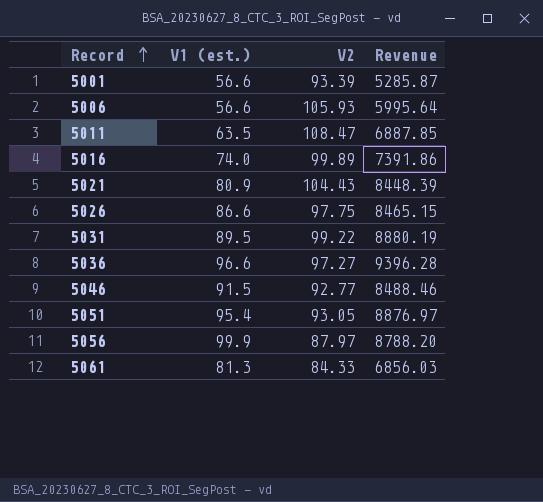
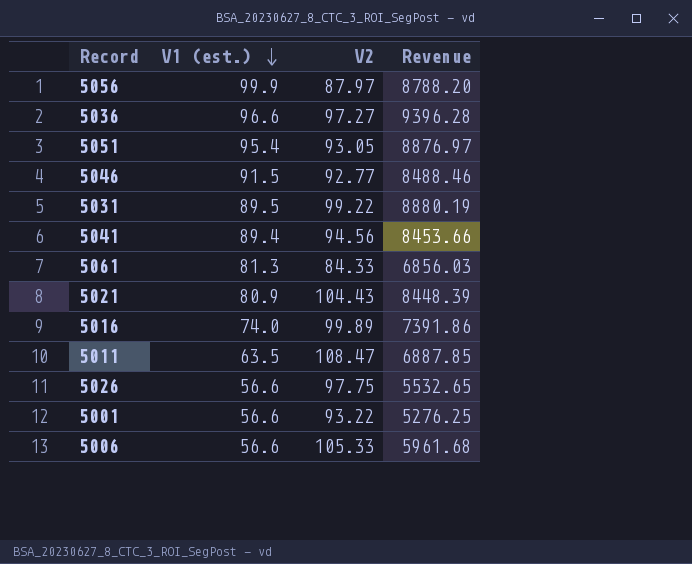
row order: Record ascending -> V1 (est.) descending
row 5041: none -> 89.4 | 94.56 | 8453.66
5026 | V1 (est.): 86.6 -> 56.6
5026 | Revenue: 8465.15 -> 5532.65
5001 | V2: 93.39 -> 93.22
5001 | Revenue: 5285.87 -> 5276.25
5006 | V2: 105.93 -> 105.33
5006 | Revenue: 5995.64 -> 5961.68

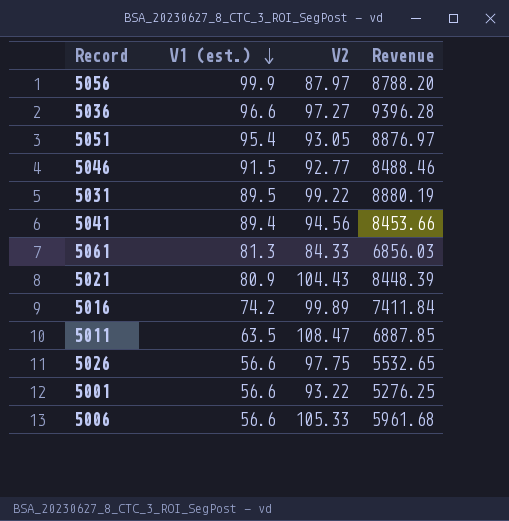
5016 | V1 (est.): 74.0 -> 74.2
5016 | Revenue: 7391.86 -> 7411.84

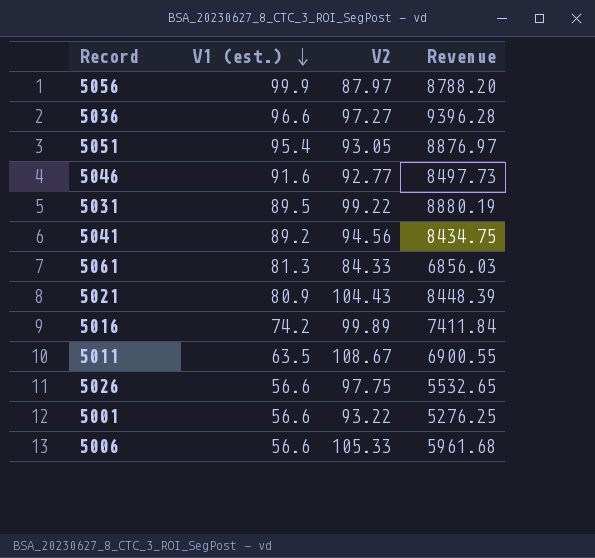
5046 | V1 (est.): 91.5 -> 91.6
5046 | Revenue: 8488.46 -> 8497.73
5041 | V1 (est.): 89.4 -> 89.2
5041 | Revenue: 8453.66 -> 8434.75
5011 | V2: 108.47 -> 108.67
5011 | Revenue: 6887.85 -> 6900.55

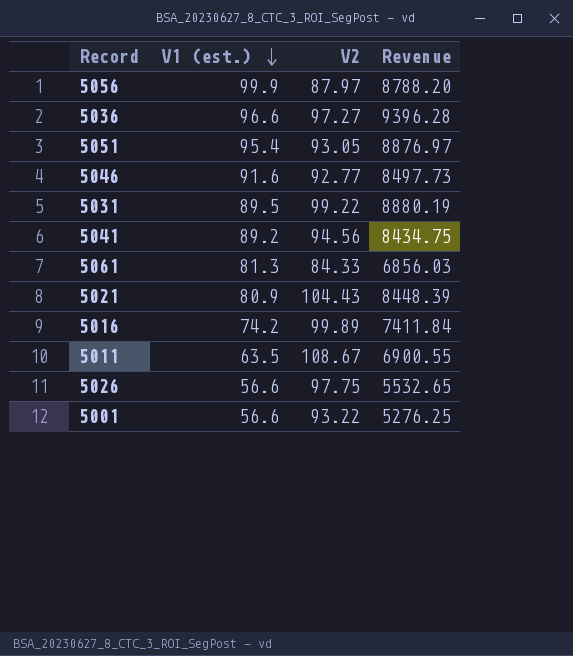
row 5006: 56.6 | 105.33 | 5961.68 -> none

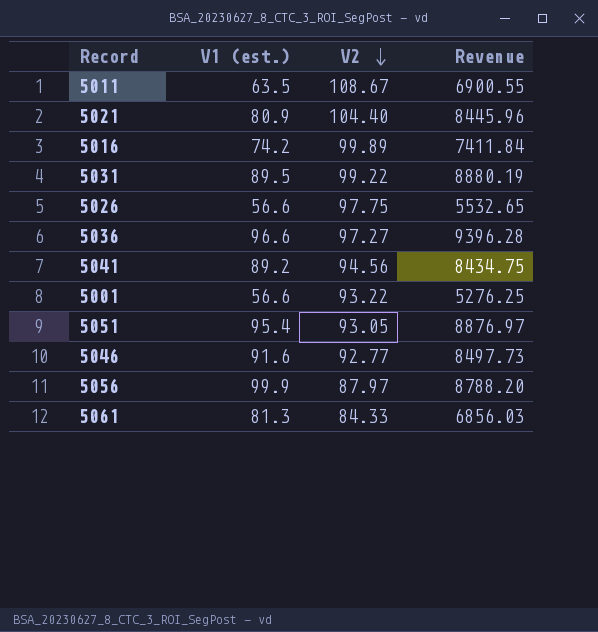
row order: V1 (est.) descending -> V2 descending
5021 | V2: 104.43 -> 104.40
5021 | Revenue: 8448.39 -> 8445.96

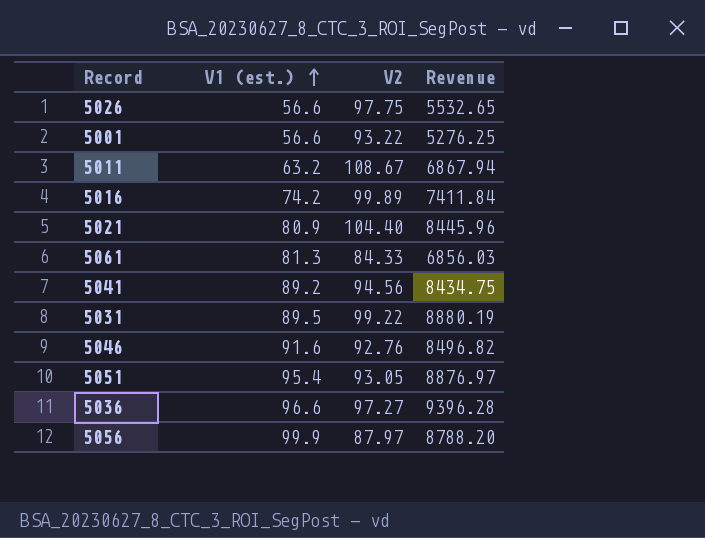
row order: V2 descending -> V1 (est.) ascending
5011 | V1 (est.): 63.5 -> 63.2
5011 | Revenue: 6900.55 -> 6867.94
5046 | V2: 92.77 -> 92.76
5046 | Revenue: 8497.73 -> 8496.82

